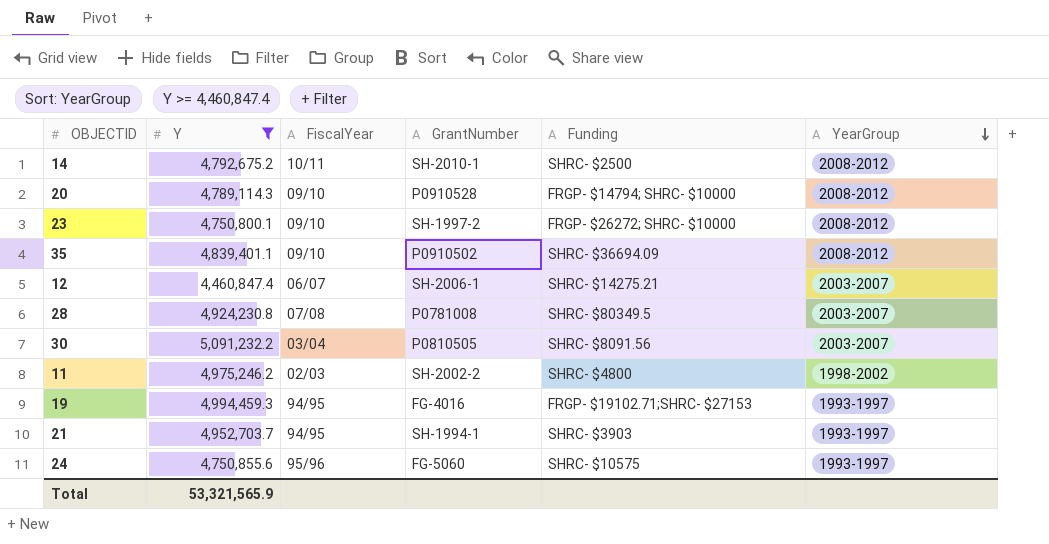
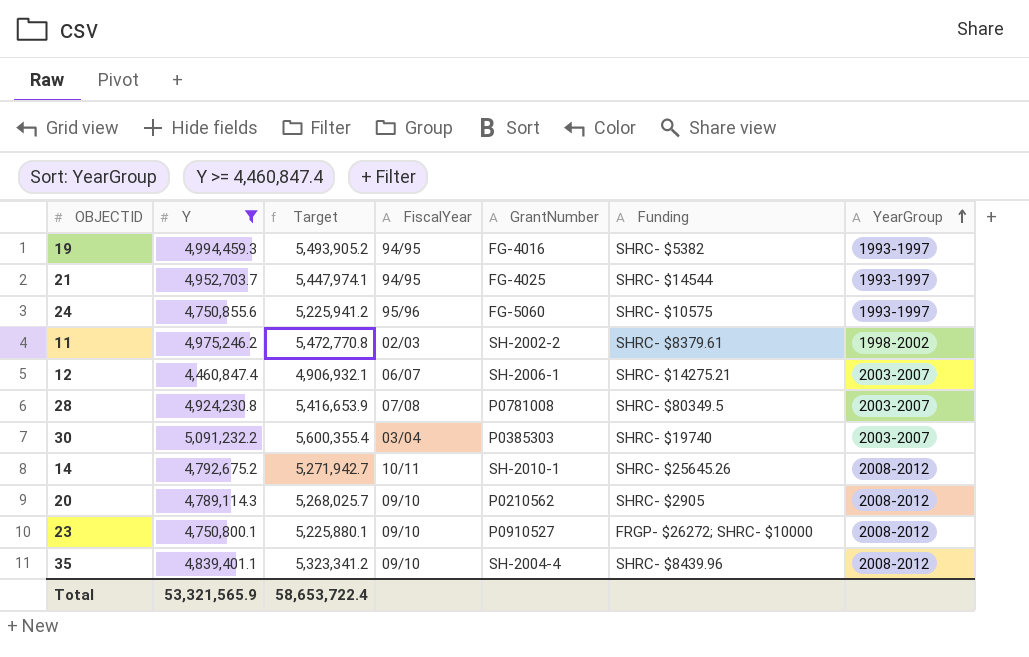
row order: YearGroup descending -> YearGroup ascending
column Target | formula: none -> [Y] * 1.1
19 | Funding: FRGP- $19102.71;SHRC- $27153 -> SHRC- $5382
21 | GrantNumber: SH-1994-1 -> FG-4025
21 | Funding: SHRC- $3903 -> SHRC- $14544
11 | Funding: SHRC- $4800 -> SHRC- $8379.61
30 | GrantNumber: P0810505 -> P0385303
30 | Funding: SHRC- $8091.56 -> SHRC- $19740
14 | Funding: SHRC- $2500 -> SHRC- $25645.26
20 | GrantNumber: P0910528 -> P0210562
20 | Funding: FRGP- $14794; SHRC- $10000 -> SHRC- $2905
23 | GrantNumber: SH-1997-2 -> P0910527
35 | GrantNumber: P0910502 -> SH-2004-4
35 | Funding: SHRC- $36694.09 -> SHRC- $8439.96

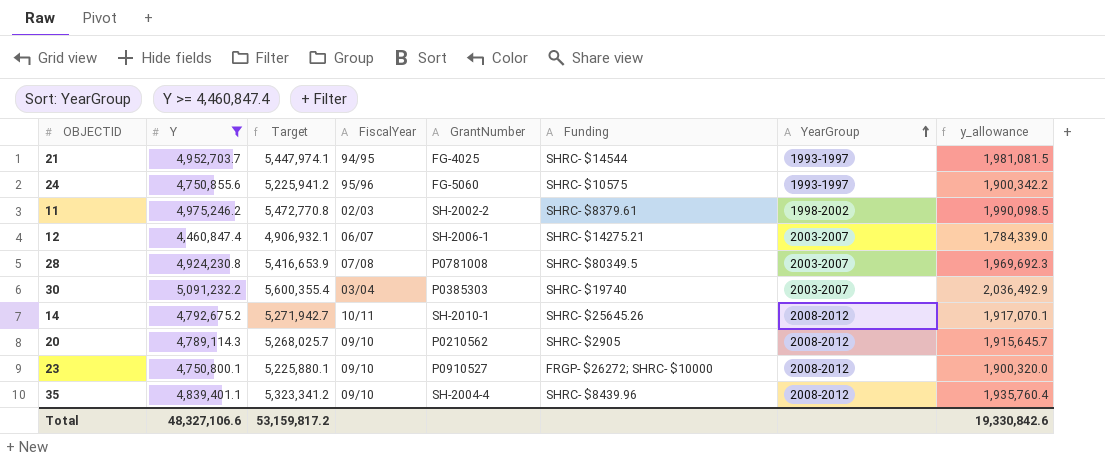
column y_allowance | formula: none -> [Y] * 0.4
row 19: 4,994,459.3 | 5,493,905.2 | 94/95 | FG-4016 | SHRC- $5382 | 1993-1997 -> none
Total | Y: 53,321,565.9 -> 48,327,106.6
Total | Target: 58,653,722.4 -> 53,159,817.2

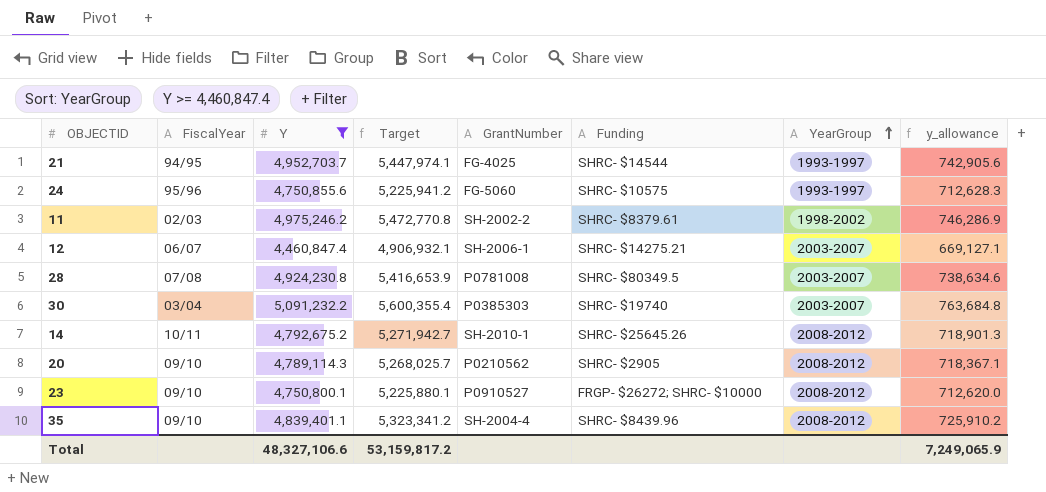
column FiscalYear | position: 4 -> 2
column y_allowance | formula: [Y] * 0.4 -> [Y] * 0.15
Total | y_allowance: 19,330,842.6 -> 7,249,065.9

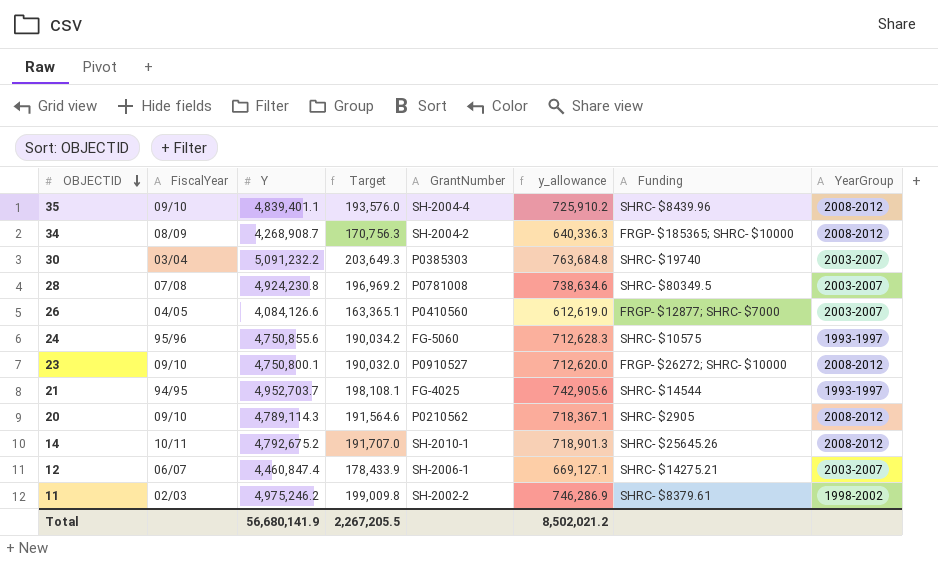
filter: Y >= 4,460,847.4 -> none
row order: YearGroup ascending -> OBJECTID descending
column Target | formula: [Y] * 1.1 -> [Y] * 0.04
column y_allowance | position: 8 -> 6
Total | Y: 48,327,106.6 -> 56,680,141.9
Total | Target: 53,159,817.2 -> 2,267,205.5
Total | y_allowance: 7,249,065.9 -> 8,502,021.2

